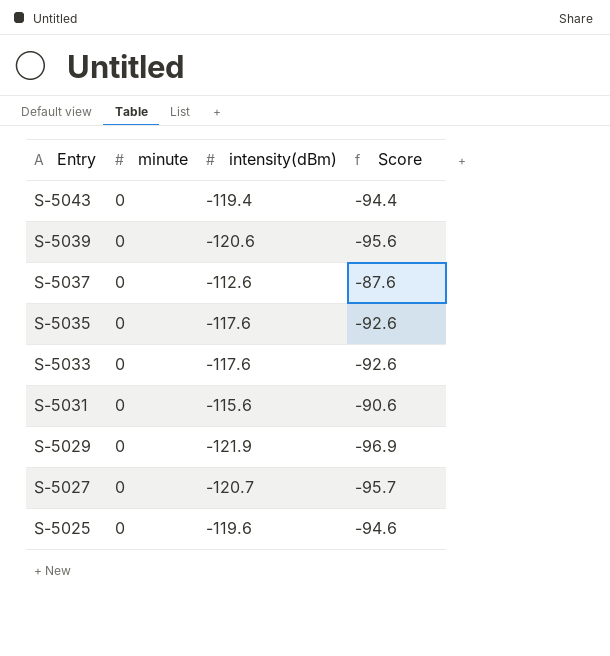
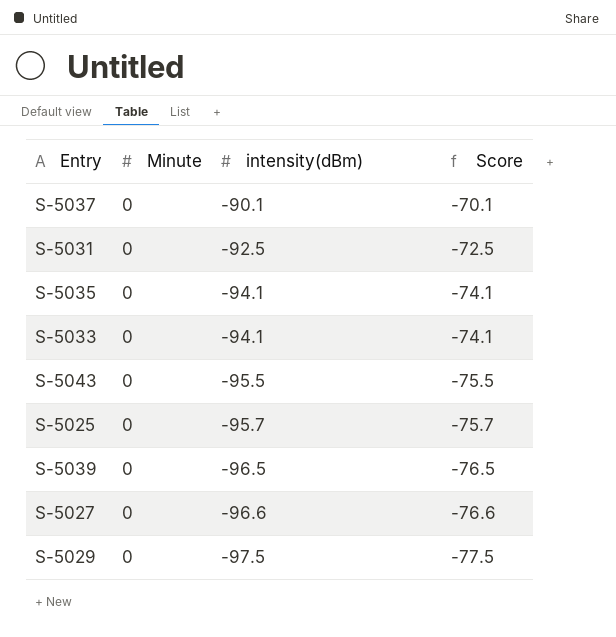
row order: Entry descending -> intensity(dBm) descending
column name: minute -> Minute
column Score | formula: [intensity(dBm)] + 25 -> [intensity(dBm)] + 20
S-5037 | intensity(dBm): -112.6 -> -90.1
S-5031 | intensity(dBm): -115.6 -> -92.5
S-5035 | intensity(dBm): -117.6 -> -94.1
S-5033 | intensity(dBm): -117.6 -> -94.1
S-5043 | intensity(dBm): -119.4 -> -95.5
S-5025 | intensity(dBm): -119.6 -> -95.7
S-5039 | intensity(dBm): -120.6 -> -96.5
S-5027 | intensity(dBm): -120.7 -> -96.6
S-5029 | intensity(dBm): -121.9 -> -97.5

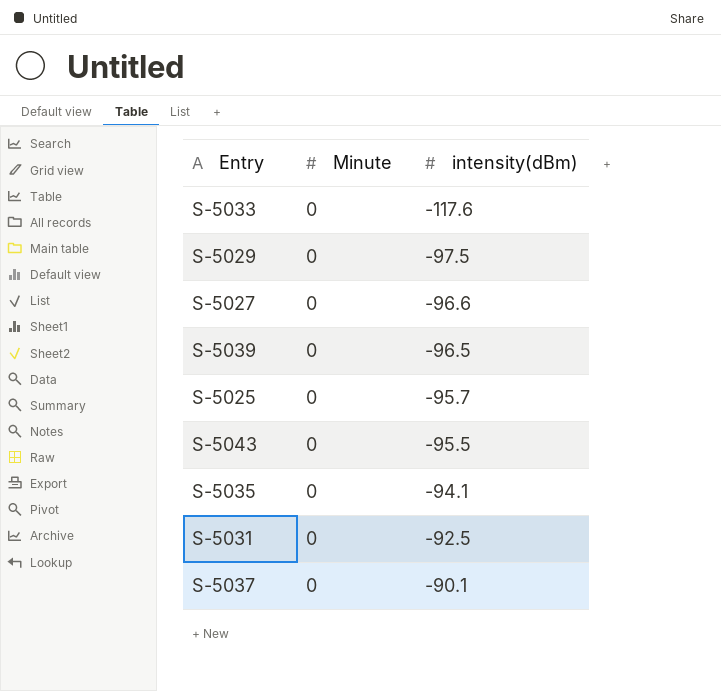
row order: intensity(dBm) descending -> intensity(dBm) ascending
column Score | formula: [intensity(dBm)] + 20 -> none
S-5033 | intensity(dBm): -94.1 -> -117.6

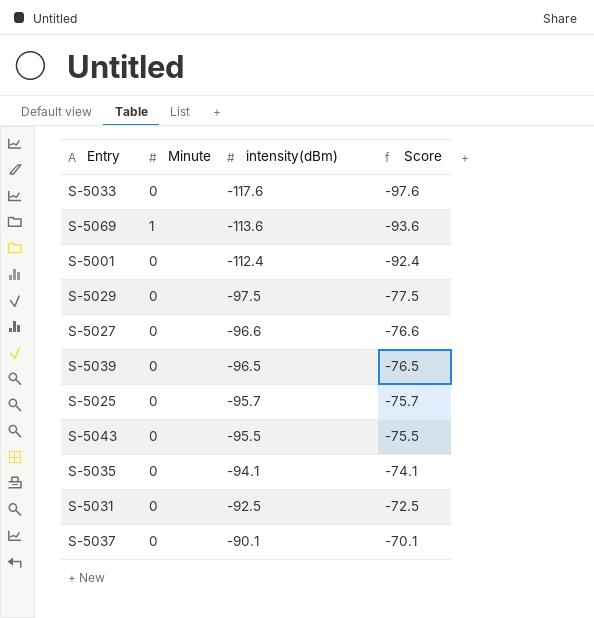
column Score | formula: none -> [intensity(dBm)] + 20
row S-5069: none -> 1 | -113.6 | -93.6
row S-5001: none -> 0 | -112.4 | -92.4

